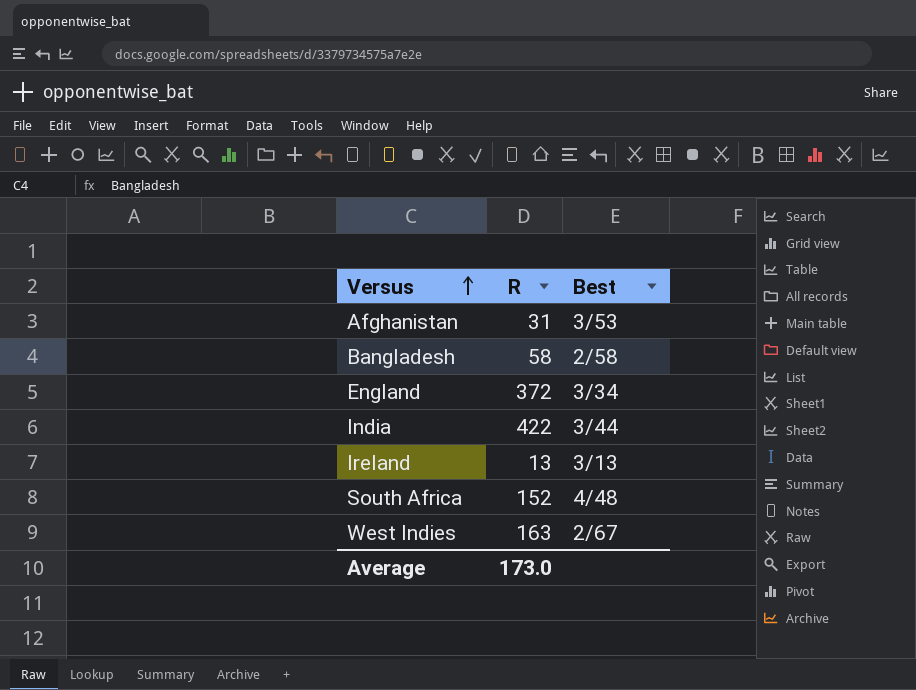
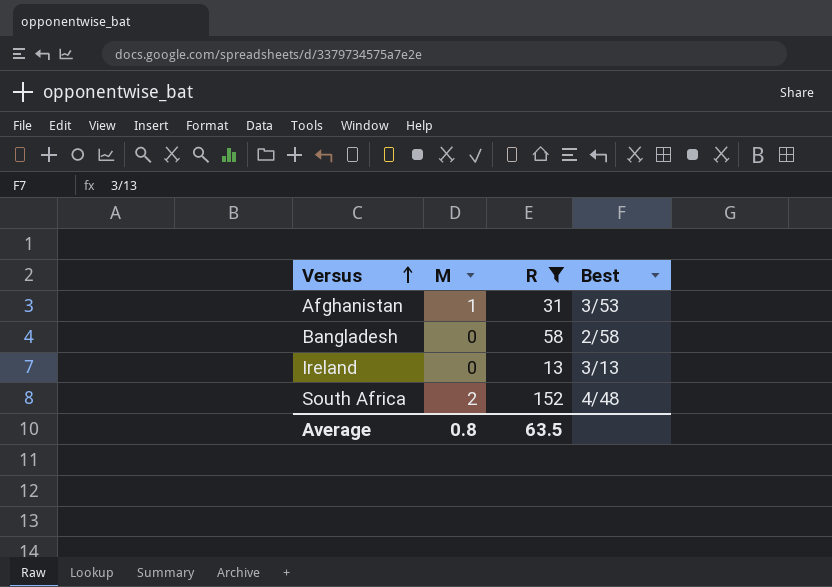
filter: none -> R <= 152
column M | position: none -> 2
Average | R: 173.0 -> 63.5

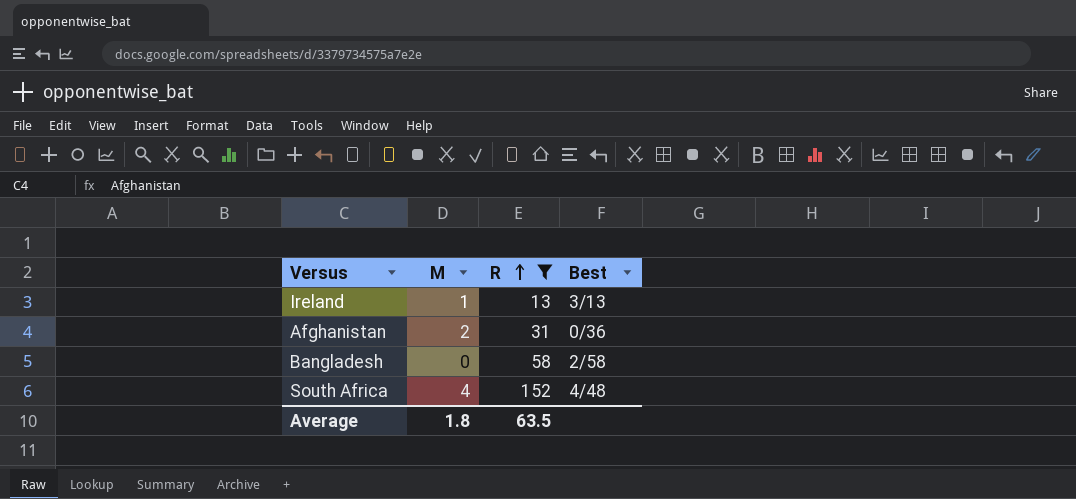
row order: Versus ascending -> R ascending
Ireland | M: 0 -> 1
Afghanistan | M: 1 -> 2
Afghanistan | Best: 3/53 -> 0/36
South Africa | M: 2 -> 4
Average | M: 0.8 -> 1.8

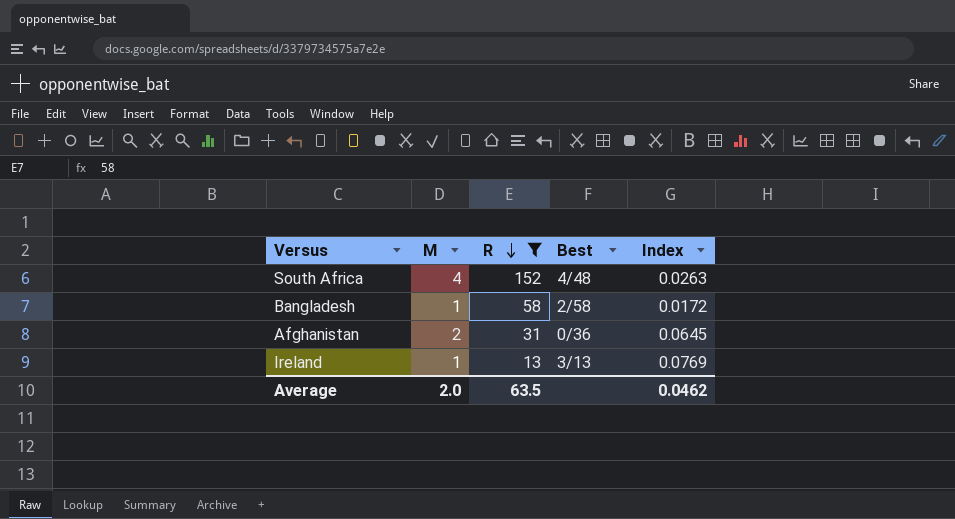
row order: R ascending -> R descending
column Index | formula: none -> [M] / [R]
Bangladesh | M: 0 -> 1
Average | M: 1.8 -> 2.0

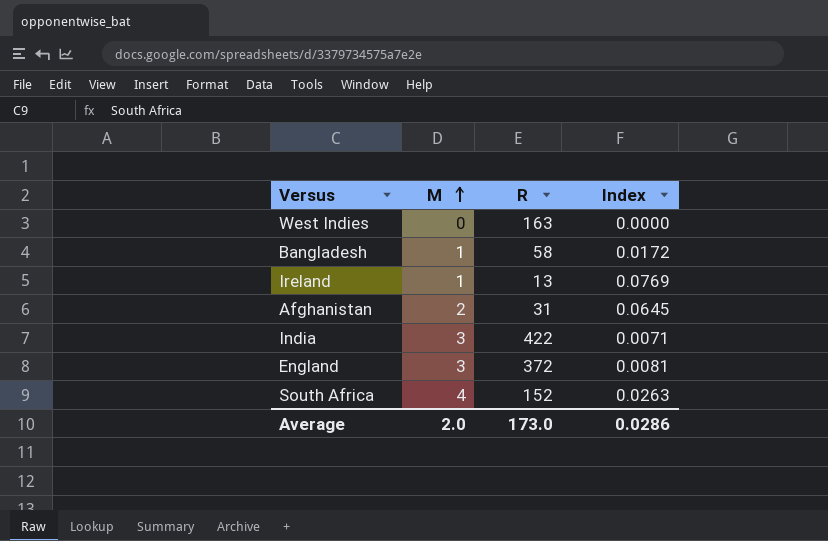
filter: R <= 152 -> none
row order: R descending -> M ascending
column Best | position: 4 -> none
Average | R: 63.5 -> 173.0
Average | Index: 0.0462 -> 0.0286

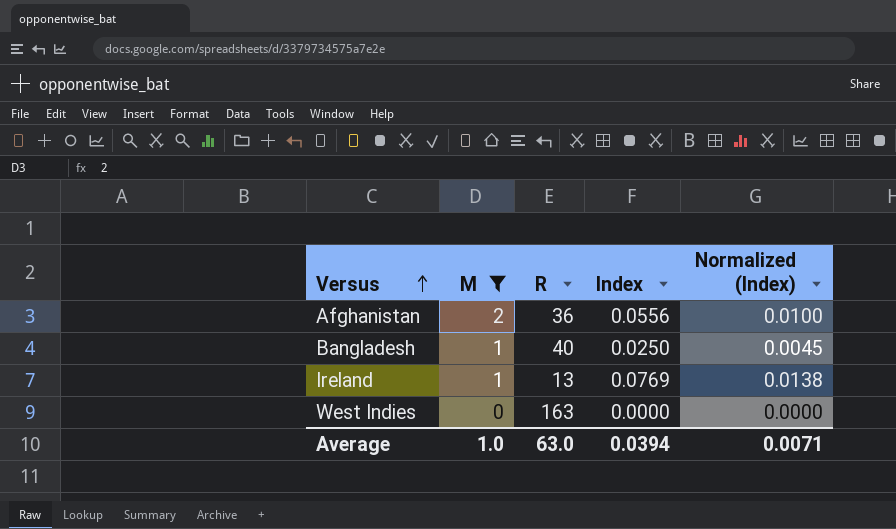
filter: none -> M <= 2
row order: M ascending -> Versus ascending
column Normalized (Index) | formula: none -> [Index] * 0.18
Afghanistan | R: 31 -> 36
Afghanistan | Index: 0.0645 -> 0.0556
Bangladesh | R: 58 -> 40
Bangladesh | Index: 0.0172 -> 0.0250
Average | M: 2.0 -> 1.0
Average | R: 173.0 -> 63.0
Average | Index: 0.0286 -> 0.0394

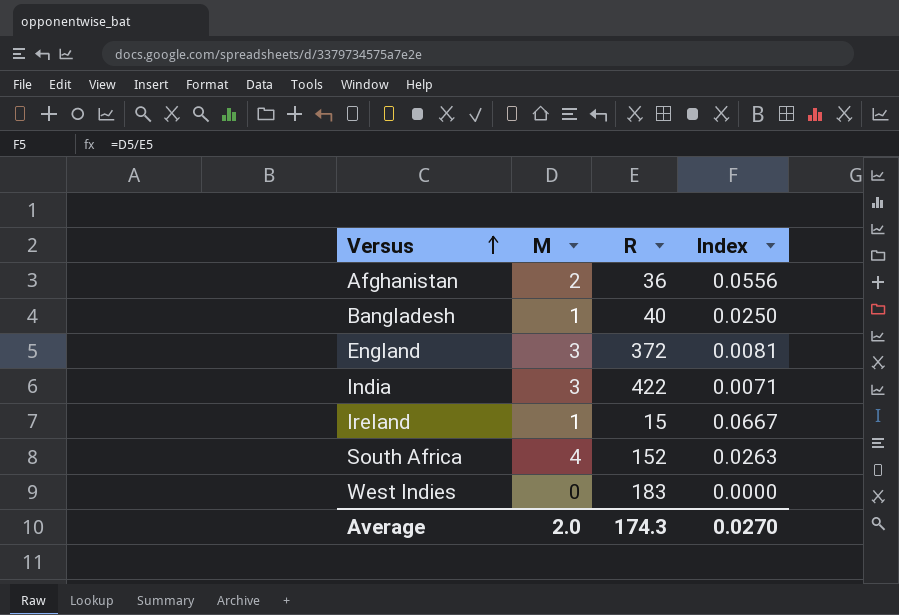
filter: M <= 2 -> none
column Normalized (Index) | formula: [Index] * 0.18 -> none
Ireland | R: 13 -> 15
Ireland | Index: 0.0769 -> 0.0667
West Indies | R: 163 -> 183
Average | M: 1.0 -> 2.0
Average | R: 63.0 -> 174.3
Average | Index: 0.0394 -> 0.0270

